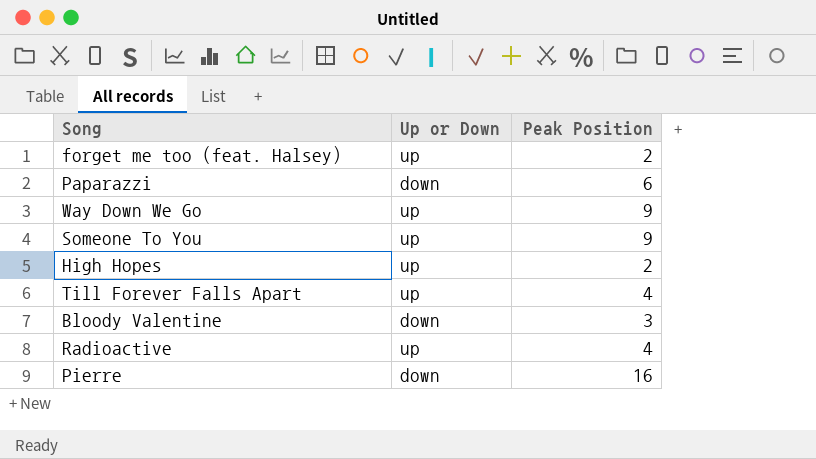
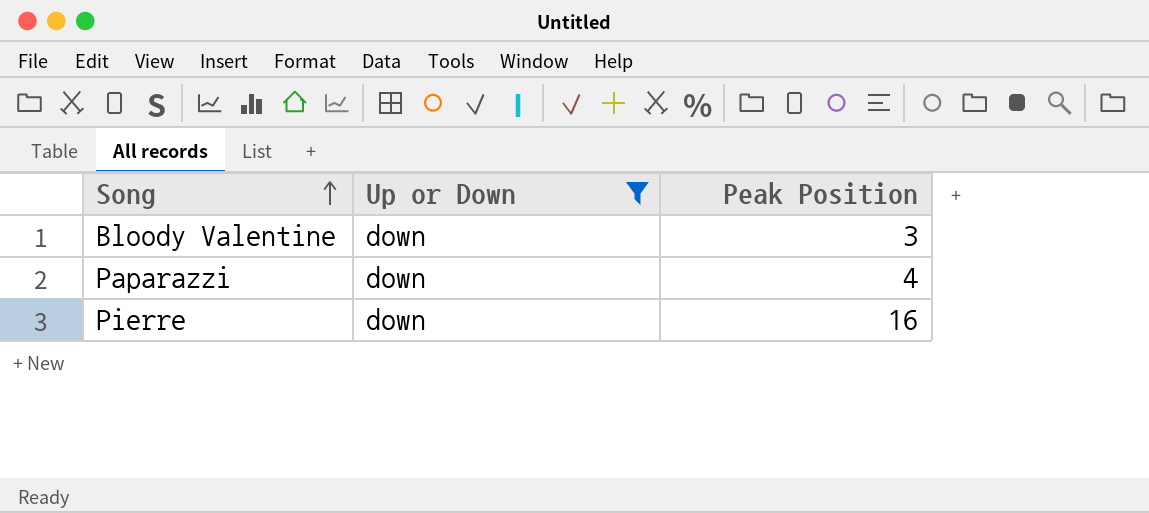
filter: none -> Up or Down = down
row order: none -> Song ascending
Paparazzi | Peak Position: 6 -> 4

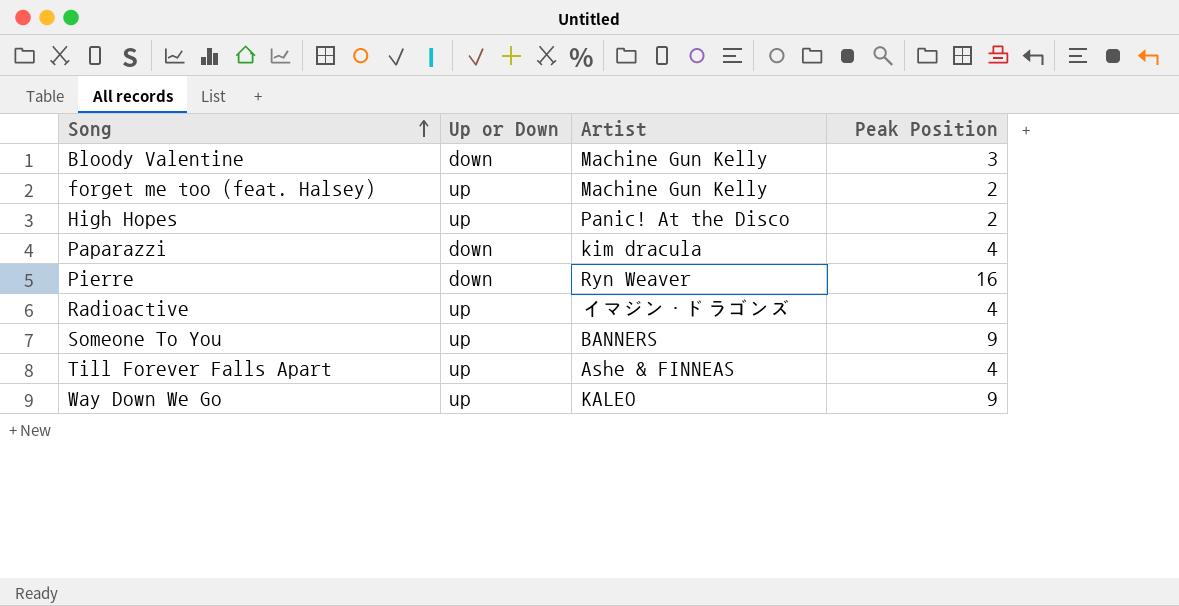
filter: Up or Down = down -> none
column Artist | position: none -> 3

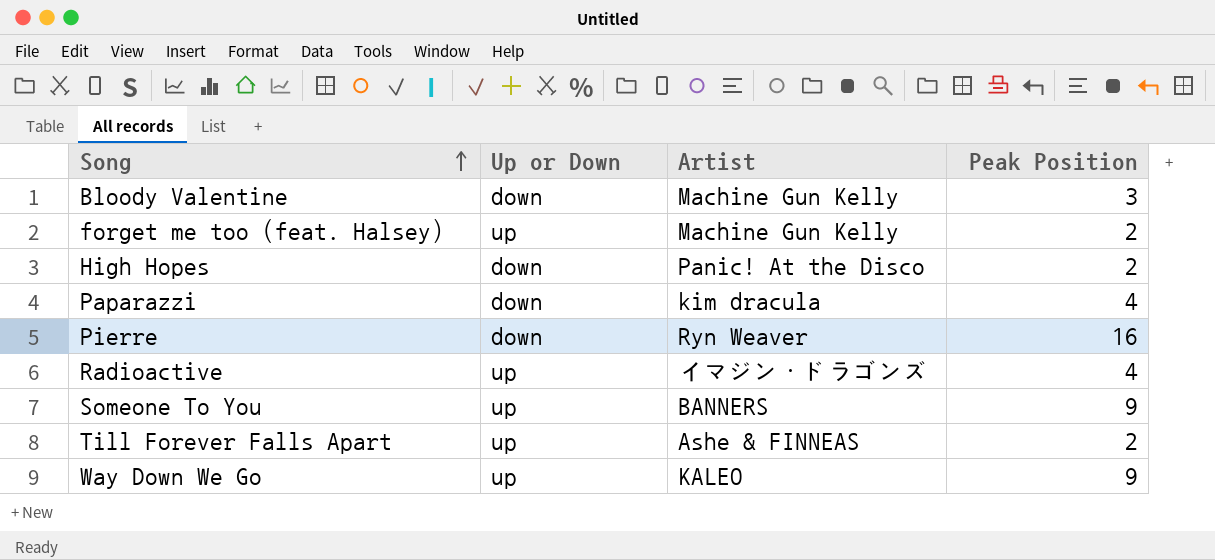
High Hopes | Up or Down: up -> down
Till Forever Falls Apart | Peak Position: 4 -> 2

